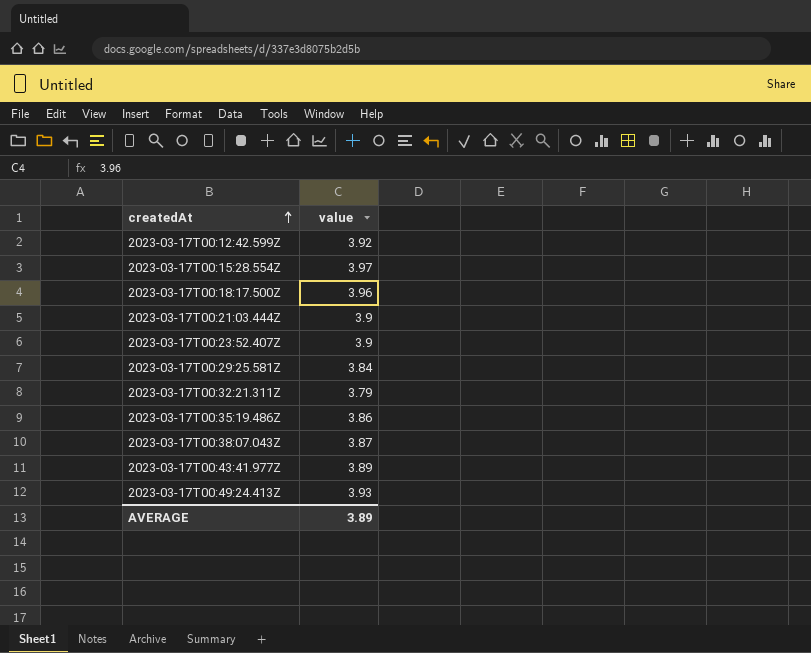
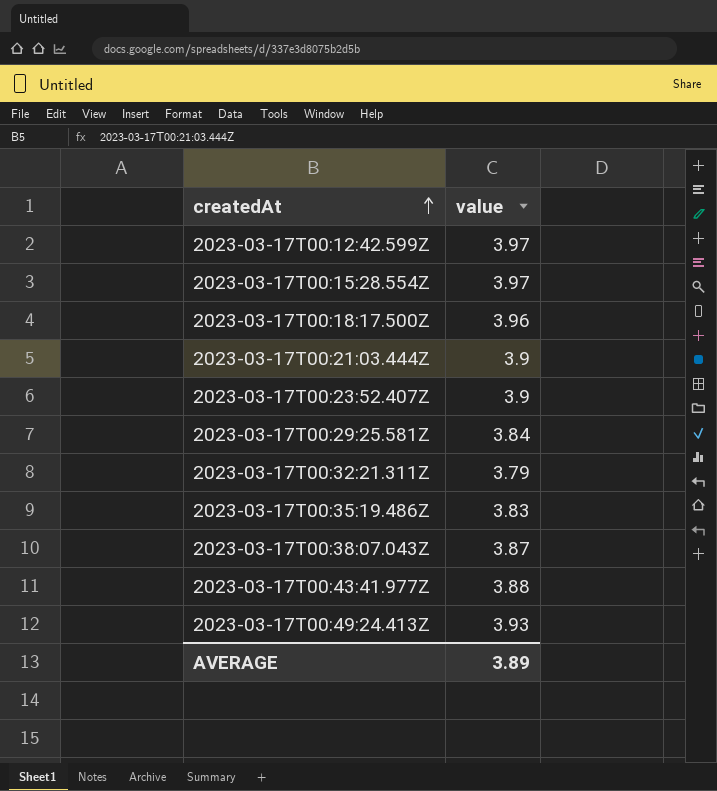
2023-03-17T00:12:42.599Z | value: 3.92 -> 3.97
2023-03-17T00:35:19.486Z | value: 3.86 -> 3.83
2023-03-17T00:43:41.977Z | value: 3.89 -> 3.88

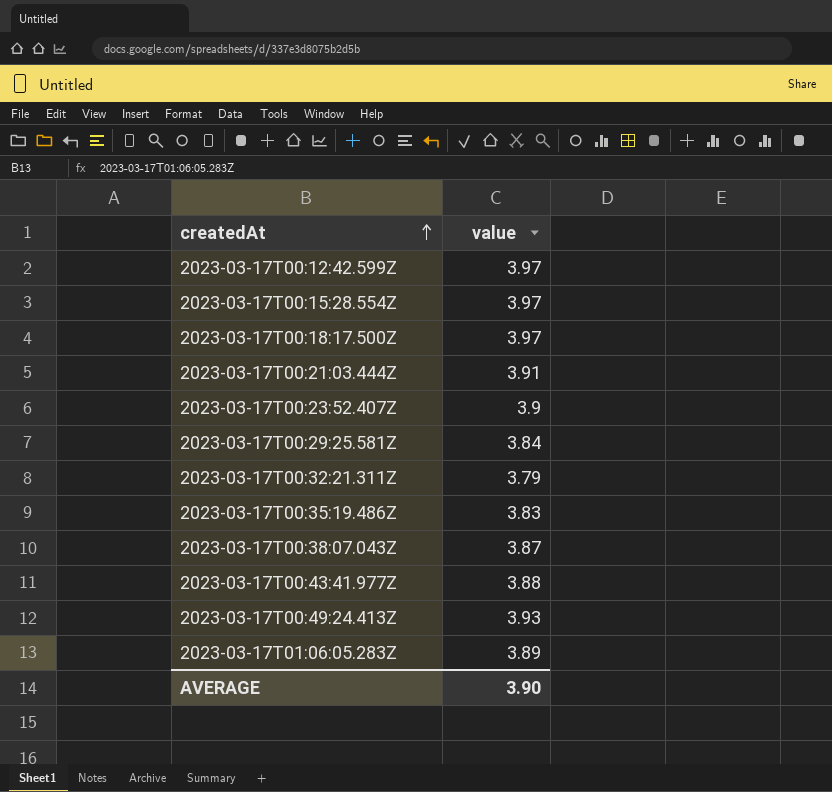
2023-03-17T00:18:17.500Z | value: 3.96 -> 3.97
2023-03-17T00:21:03.444Z | value: 3.9 -> 3.91
row 2023-03-17T01:06:05.283Z: none -> 3.89
AVERAGE | value: 3.89 -> 3.90

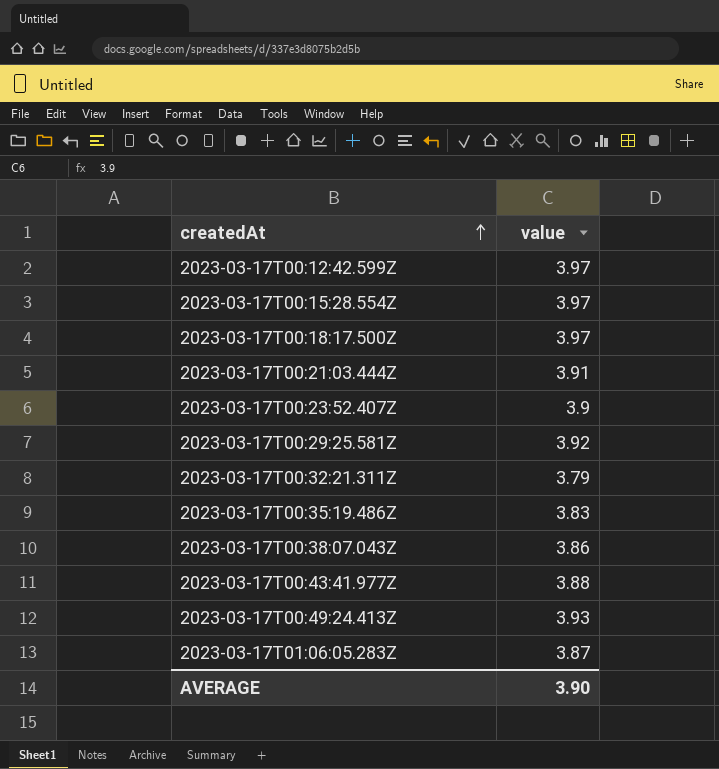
2023-03-17T00:29:25.581Z | value: 3.84 -> 3.92
2023-03-17T00:38:07.043Z | value: 3.87 -> 3.86
2023-03-17T01:06:05.283Z | value: 3.89 -> 3.87

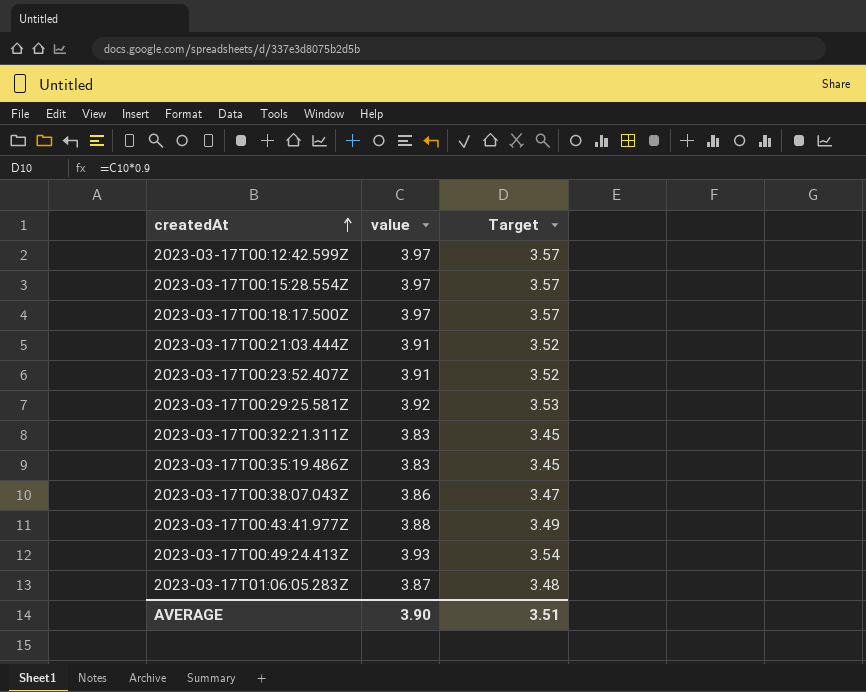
column Target | formula: none -> [value] * 0.9
2023-03-17T00:23:52.407Z | value: 3.9 -> 3.91
2023-03-17T00:32:21.311Z | value: 3.79 -> 3.83

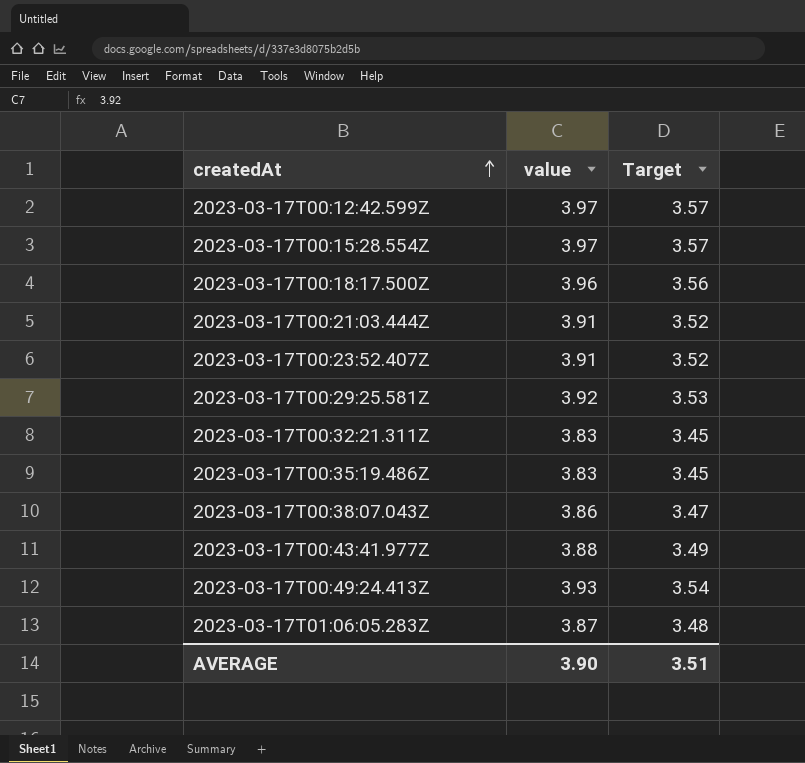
2023-03-17T00:18:17.500Z | value: 3.97 -> 3.96
2023-03-17T00:18:17.500Z | Target: 3.57 -> 3.56

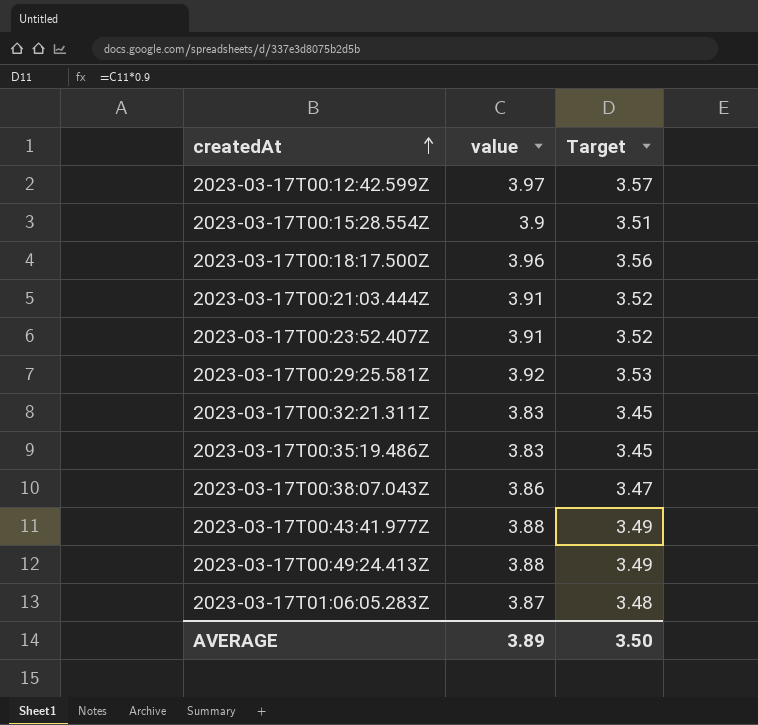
2023-03-17T00:15:28.554Z | value: 3.97 -> 3.9
2023-03-17T00:15:28.554Z | Target: 3.57 -> 3.51
2023-03-17T00:49:24.413Z | value: 3.93 -> 3.88
2023-03-17T00:49:24.413Z | Target: 3.54 -> 3.49
AVERAGE | value: 3.90 -> 3.89
AVERAGE | Target: 3.51 -> 3.50

